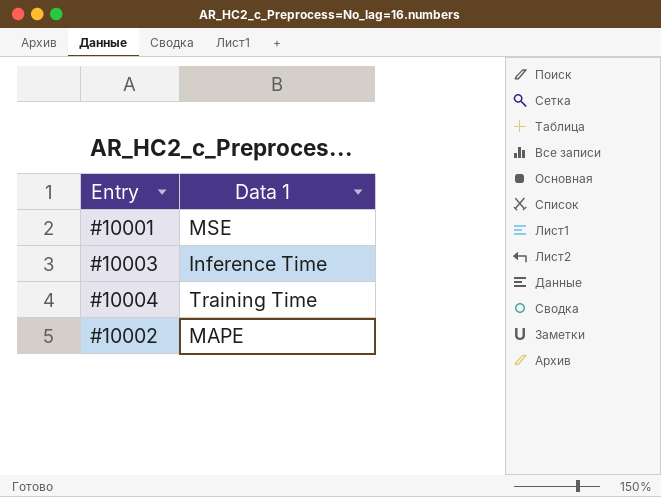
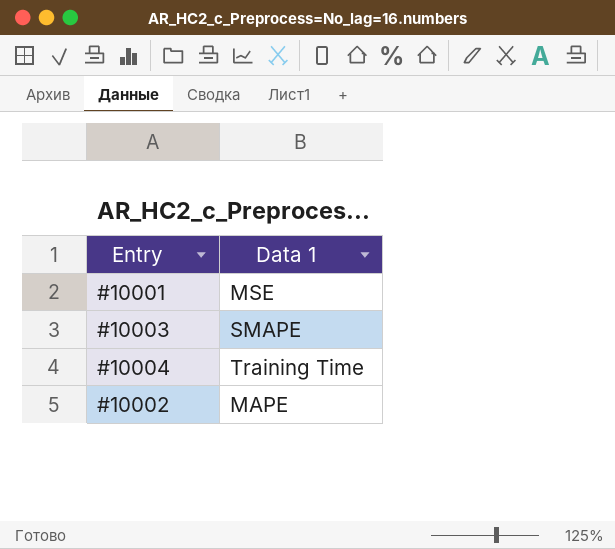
#10003 | Data 1: Inference Time -> SMAPE

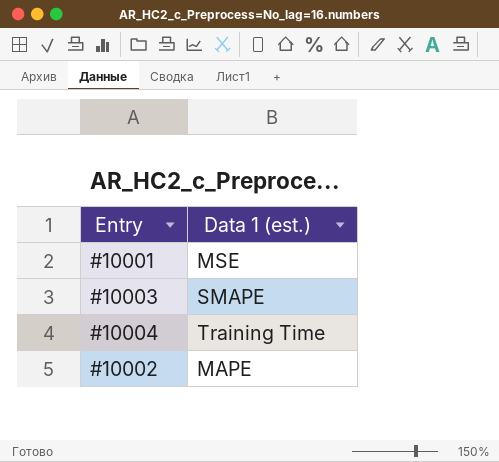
column name: Data 1 -> Data 1 (est.)

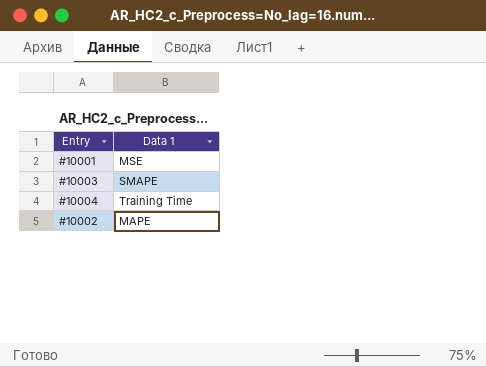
column name: Data 1 (est.) -> Data 1

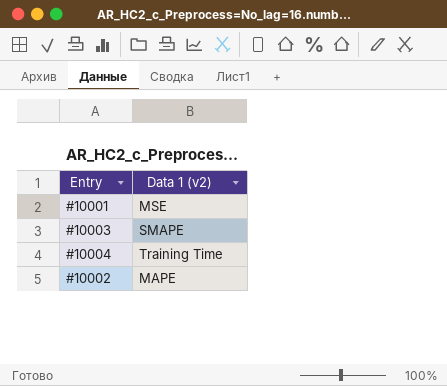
column name: Data 1 -> Data 1 (v2)

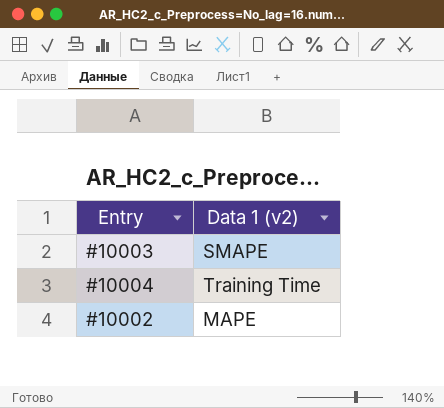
row #10001: MSE -> none

